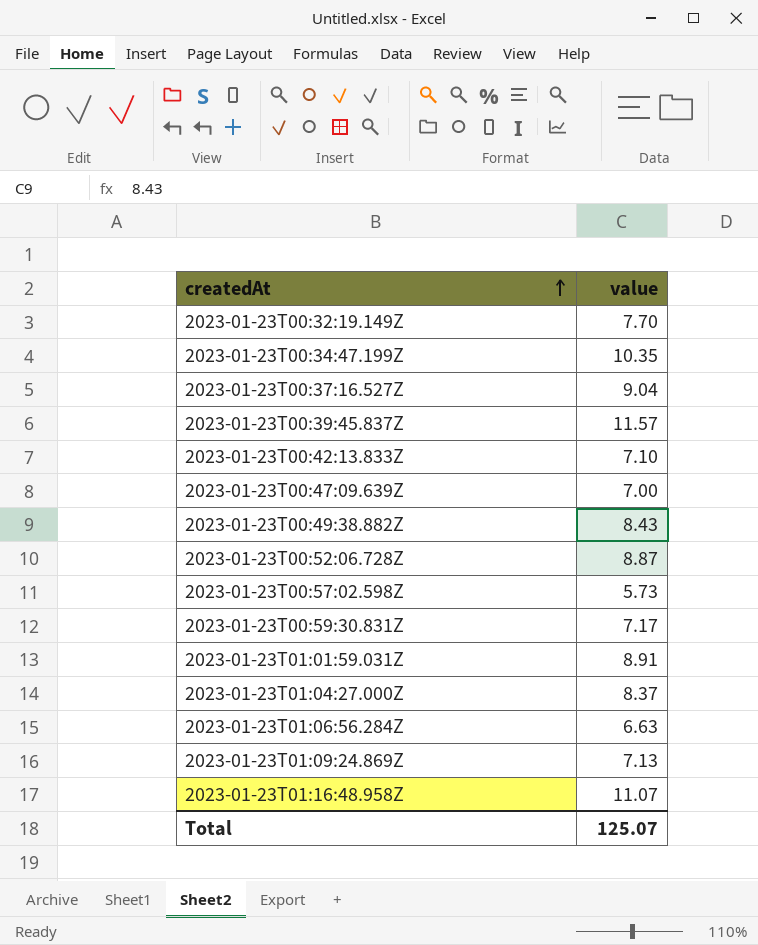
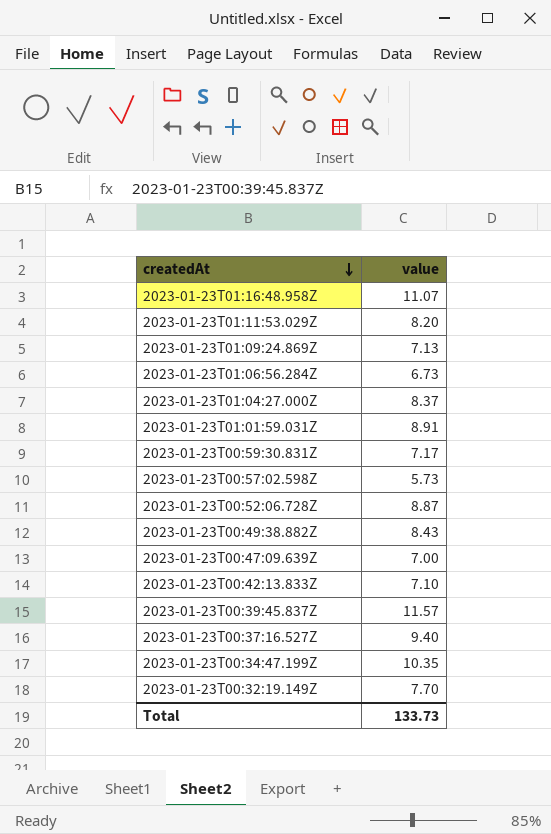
row order: createdAt ascending -> createdAt descending
row 2023-01-23T01:11:53.029Z: none -> 8.20
2023-01-23T01:06:56.284Z | value: 6.63 -> 6.73
2023-01-23T00:37:16.527Z | value: 9.04 -> 9.40
Total | value: 125.07 -> 133.73

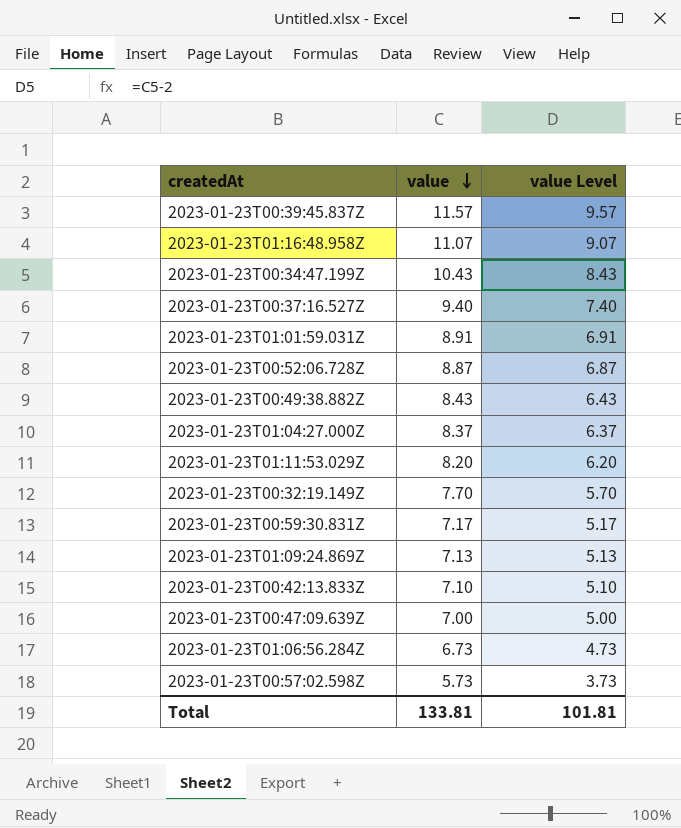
row order: createdAt descending -> value descending
column value Level | formula: none -> [value] - 2
2023-01-23T00:34:47.199Z | value: 10.35 -> 10.43
Total | value: 133.73 -> 133.81

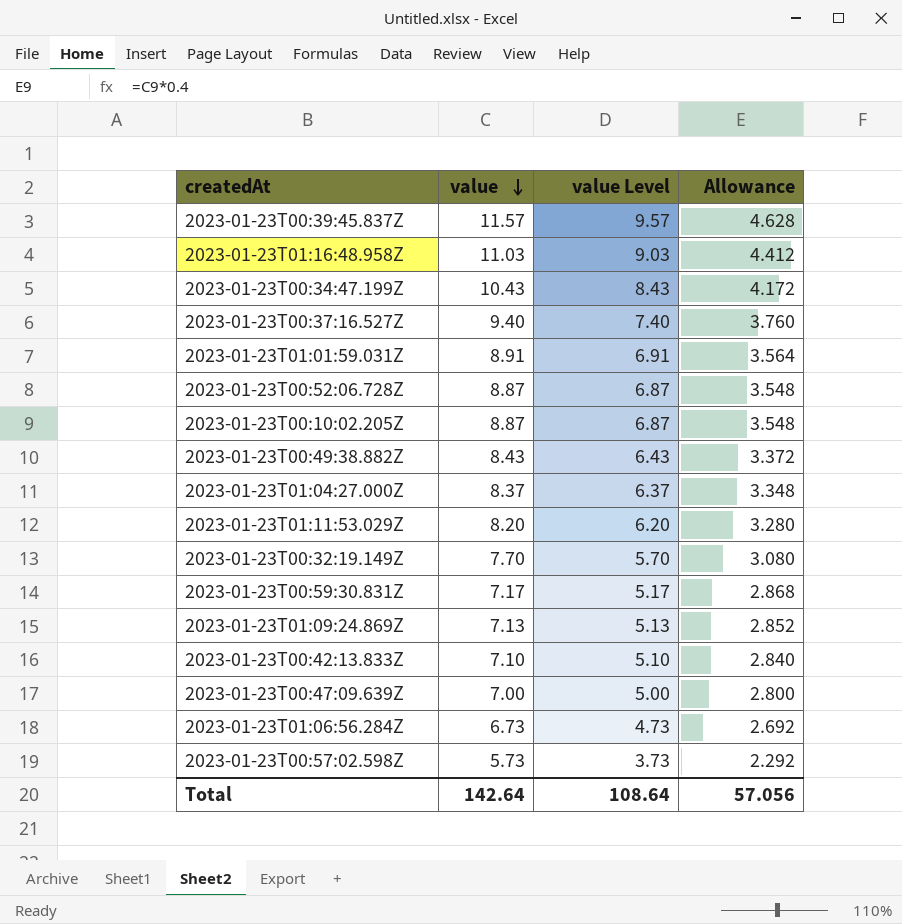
column Allowance | formula: none -> [value] * 0.4
2023-01-23T01:16:48.958Z | value: 11.07 -> 11.03
2023-01-23T01:16:48.958Z | value Level: 9.07 -> 9.03
row 2023-01-23T00:10:02.205Z: none -> 8.87 | 6.87 | 3.548
Total | value: 133.81 -> 142.64
Total | value Level: 101.81 -> 108.64

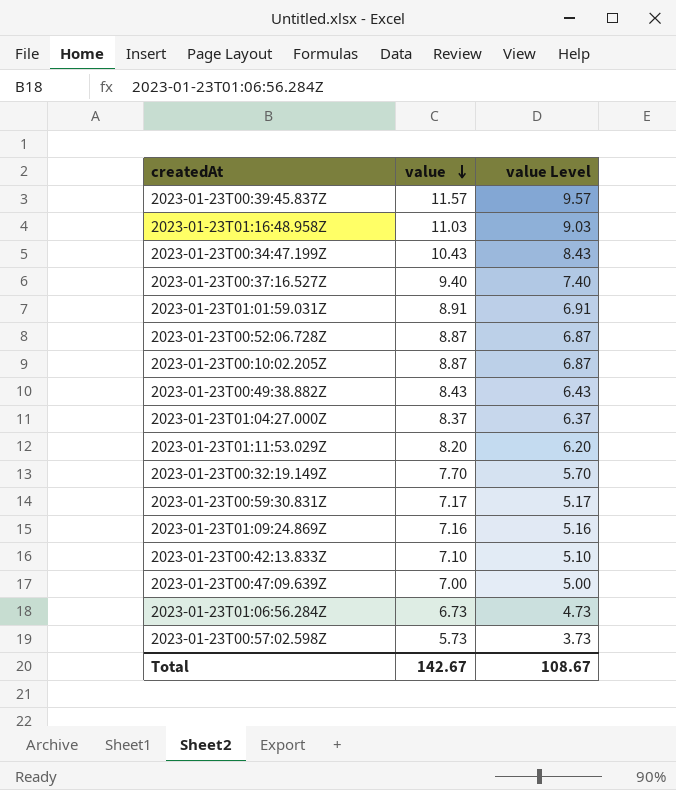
column Allowance | formula: [value] * 0.4 -> none
2023-01-23T01:09:24.869Z | value: 7.13 -> 7.16
2023-01-23T01:09:24.869Z | value Level: 5.13 -> 5.16
Total | value: 142.64 -> 142.67
Total | value Level: 108.64 -> 108.67

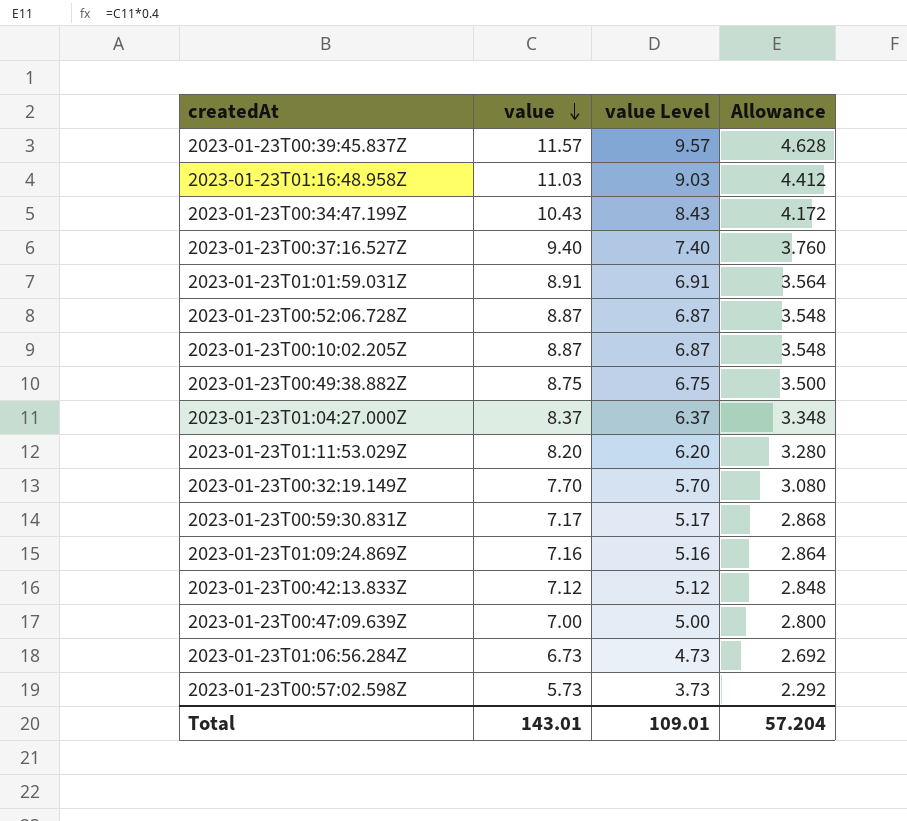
column Allowance | formula: none -> [value] * 0.4
2023-01-23T00:49:38.882Z | value: 8.43 -> 8.75
2023-01-23T00:49:38.882Z | value Level: 6.43 -> 6.75
2023-01-23T00:42:13.833Z | value: 7.10 -> 7.12
2023-01-23T00:42:13.833Z | value Level: 5.10 -> 5.12
Total | value: 142.67 -> 143.01
Total | value Level: 108.67 -> 109.01

